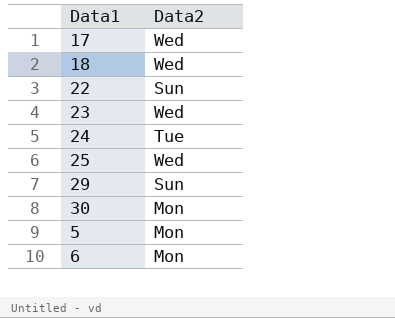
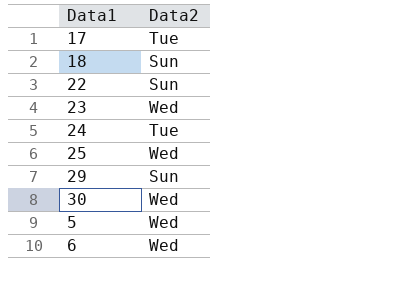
17 | Data2: Wed -> Tue
18 | Data2: Wed -> Sun
30 | Data2: Mon -> Wed
5 | Data2: Mon -> Wed
6 | Data2: Mon -> Wed

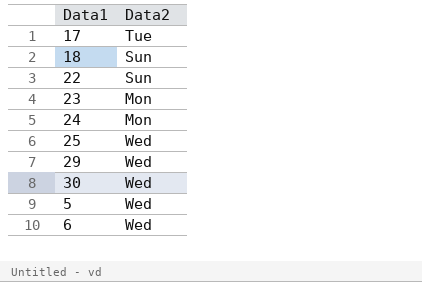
23 | Data2: Wed -> Mon
24 | Data2: Tue -> Mon
29 | Data2: Sun -> Wed

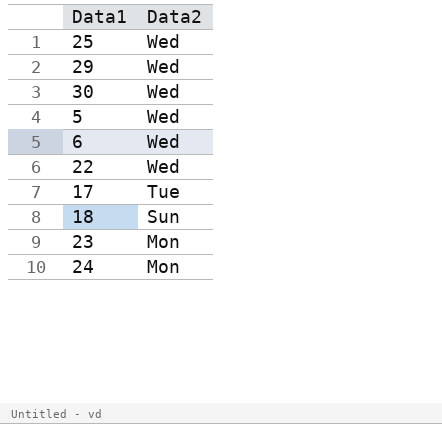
row order: none -> Data2 descending
22 | Data2: Sun -> Wed

